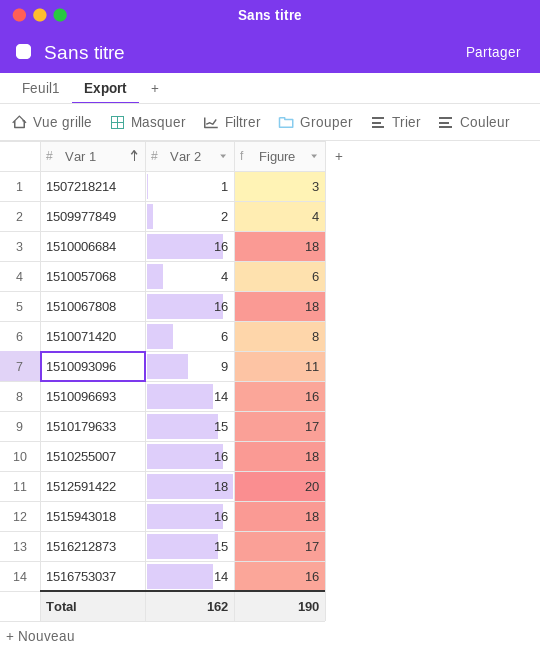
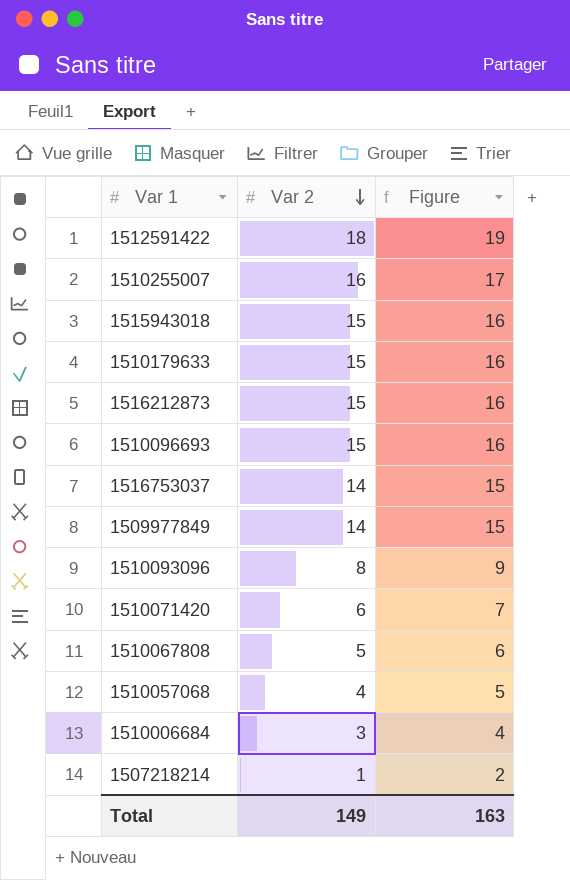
row order: Var 1 ascending -> Var 2 descending
column Figure | formula: [Var 2] + 2 -> [Var 2] + 1
1515943018 | Var 2: 16 -> 15
1510096693 | Var 2: 14 -> 15
1509977849 | Var 2: 2 -> 14
1510093096 | Var 2: 9 -> 8
1510067808 | Var 2: 16 -> 5
1510006684 | Var 2: 16 -> 3
Total | Var 2: 162 -> 149
Total | Figure: 190 -> 163

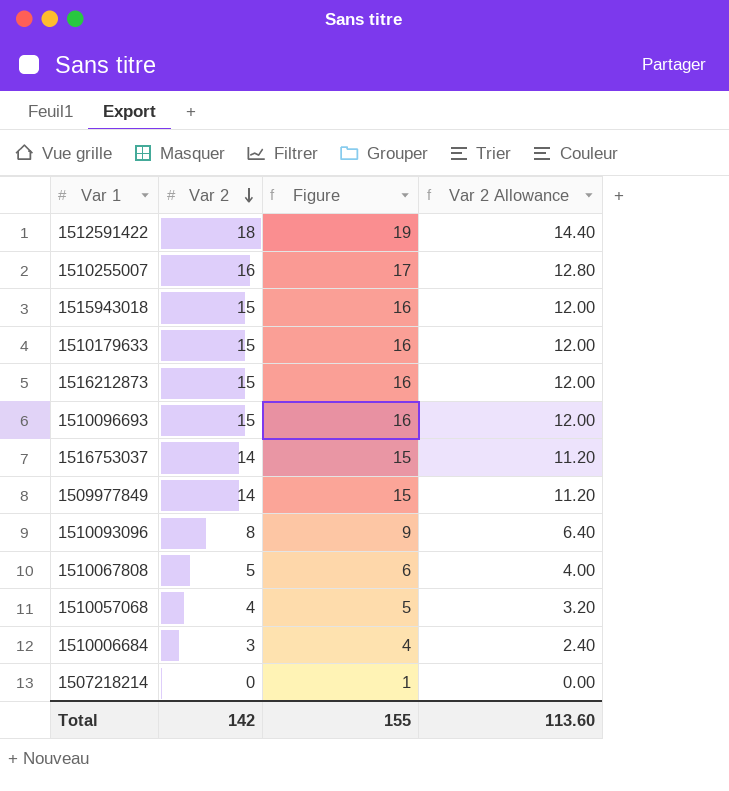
column Var 2 Allowance | formula: none -> [Var 2] * 0.8
row 1510071420: 6 | 7 -> none
1507218214 | Var 2: 1 -> 0
1507218214 | Figure: 2 -> 1
Total | Var 2: 149 -> 142
Total | Figure: 163 -> 155

